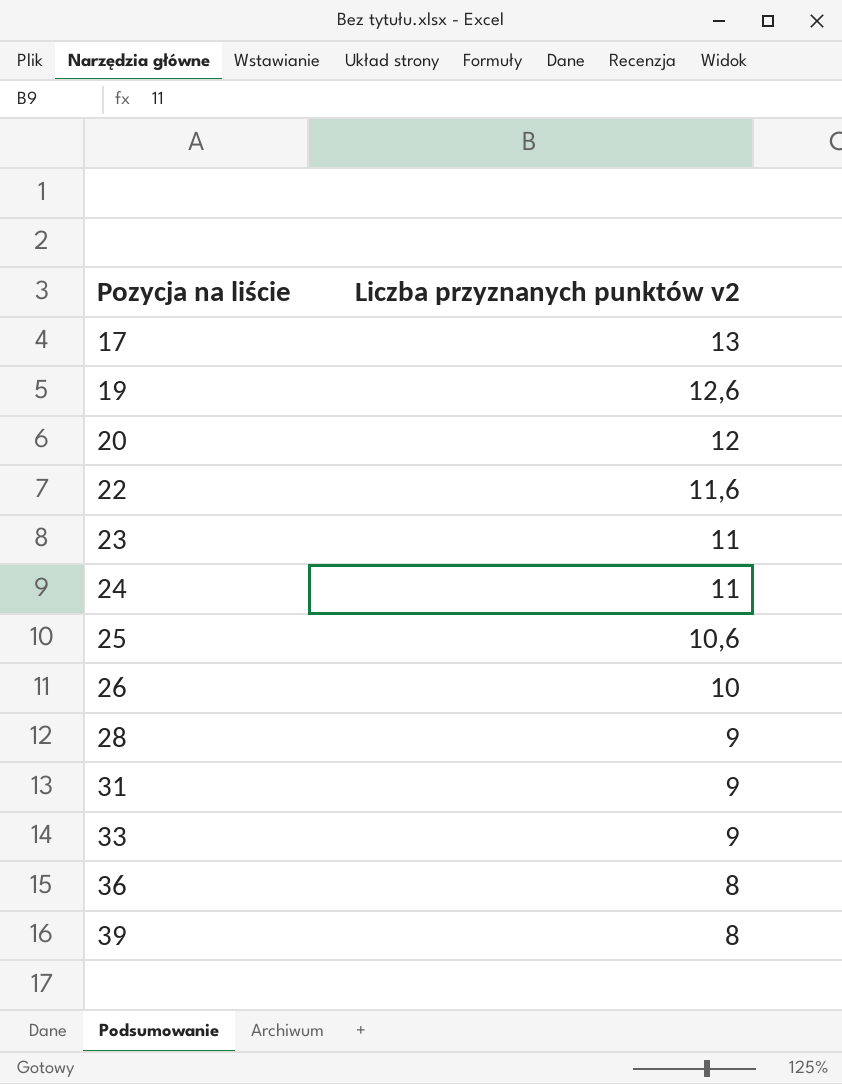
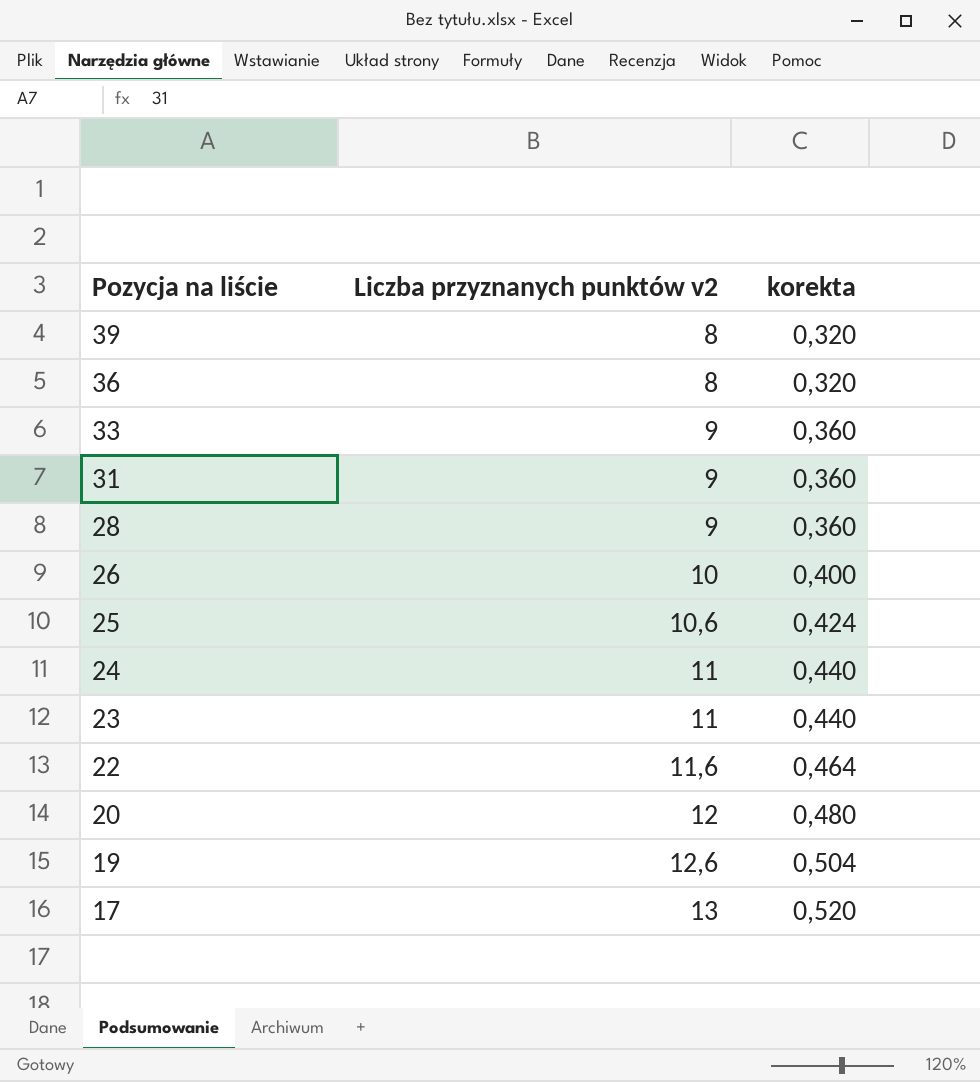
row order: Pozycja na liście ascending -> Pozycja na liście descending
column korekta | formula: none -> [Liczba przyznanych punktów v2] * 0,04

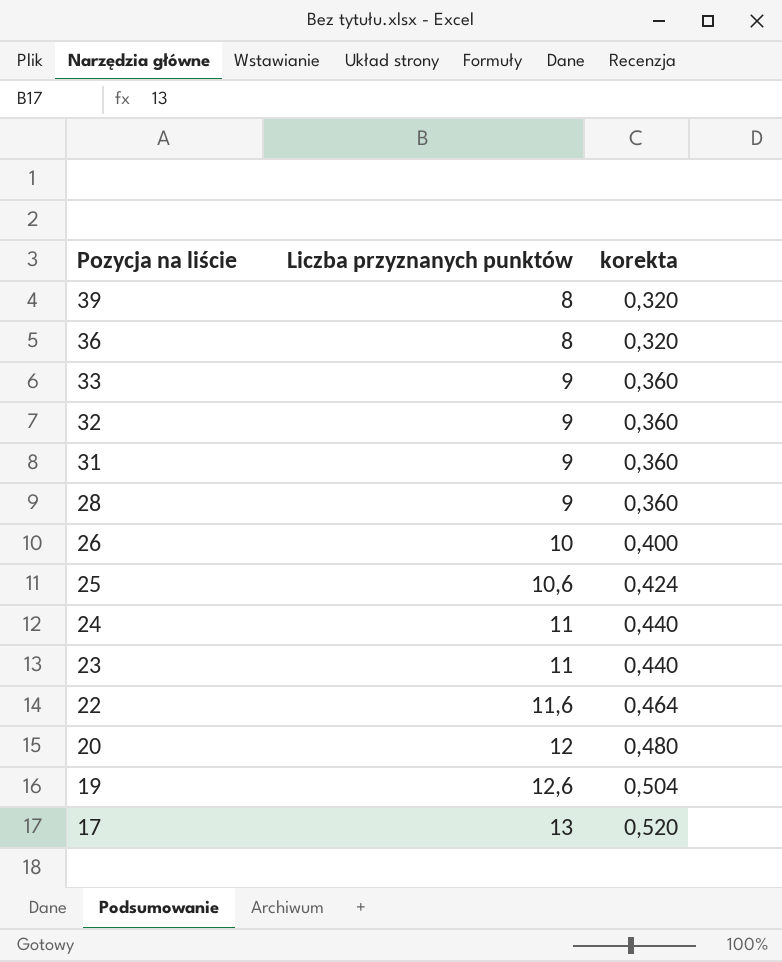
column name: Liczba przyznanych punktów v2 -> Liczba przyznanych punktów
row 32: none -> 9 | 0,360

